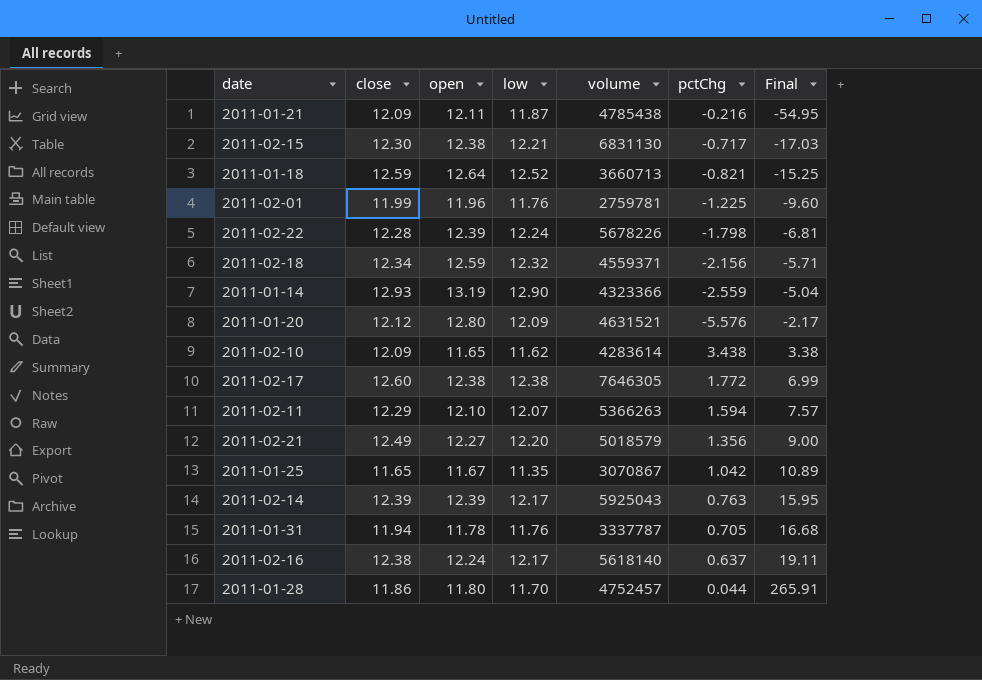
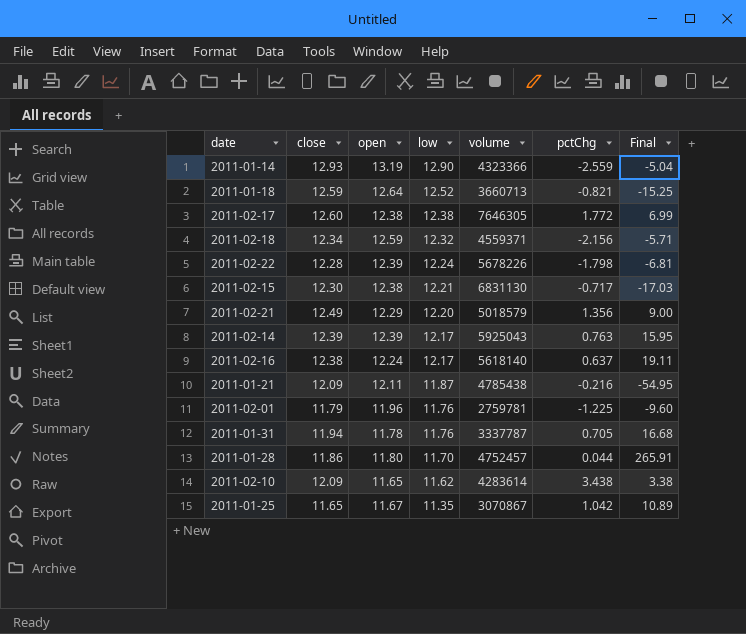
row order: Final ascending -> low descending
row 2011-01-20: 12.12 | 12.80 | 12.09 | 4631521 | -5.576 | -2.17 -> none
row 2011-02-11: 12.29 | 12.10 | 12.07 | 5366263 | 1.594 | 7.57 -> none
2011-02-21 | open: 12.27 -> 12.29
2011-02-01 | close: 11.99 -> 11.79

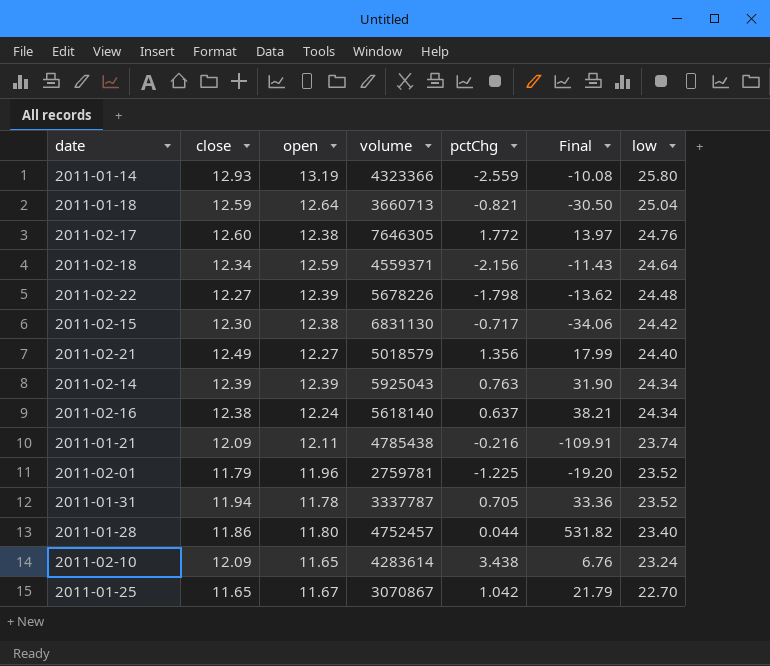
column low | position: 4 -> 7
2011-01-14 | Final: -5.04 -> -10.08
2011-01-14 | low: 12.90 -> 25.80
2011-01-18 | Final: -15.25 -> -30.50
2011-01-18 | low: 12.52 -> 25.04
2011-02-17 | Final: 6.99 -> 13.97
2011-02-17 | low: 12.38 -> 24.76
2011-02-18 | Final: -5.71 -> -11.43
2011-02-18 | low: 12.32 -> 24.64
2011-02-22 | close: 12.28 -> 12.27
2011-02-22 | Final: -6.81 -> -13.62
2011-02-22 | low: 12.24 -> 24.48
2011-02-15 | Final: -17.03 -> -34.06
2011-02-15 | low: 12.21 -> 24.42
2011-02-21 | open: 12.29 -> 12.27
2011-02-21 | Final: 9.00 -> 17.99
2011-02-21 | low: 12.20 -> 24.40
2011-02-14 | Final: 15.95 -> 31.90
2011-02-14 | low: 12.17 -> 24.34
2011-02-16 | Final: 19.11 -> 38.21
2011-02-16 | low: 12.17 -> 24.34
2011-01-21 | Final: -54.95 -> -109.91
2011-01-21 | low: 11.87 -> 23.74
2011-02-01 | Final: -9.60 -> -19.20
2011-02-01 | low: 11.76 -> 23.52
2011-01-31 | Final: 16.68 -> 33.36
2011-01-31 | low: 11.76 -> 23.52
2011-01-28 | Final: 265.91 -> 531.82
2011-01-28 | low: 11.70 -> 23.40
2011-02-10 | Final: 3.38 -> 6.76
2011-02-10 | low: 11.62 -> 23.24
2011-01-25 | Final: 10.89 -> 21.79
2011-01-25 | low: 11.35 -> 22.70

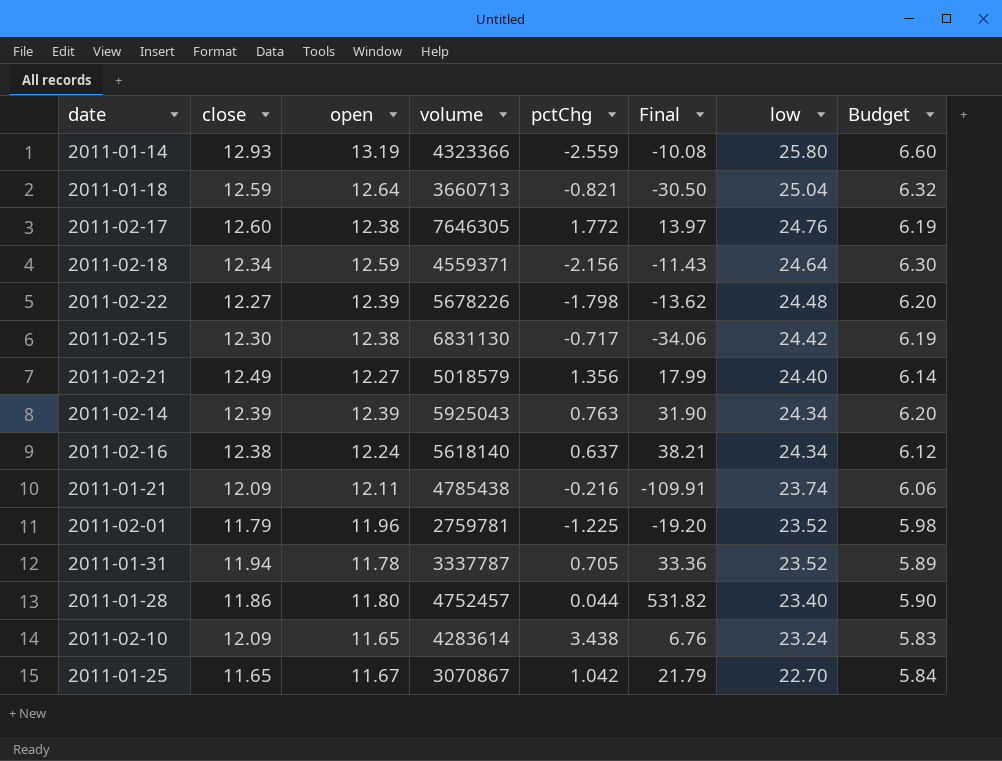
column Budget | formula: none -> [open] * 0.5

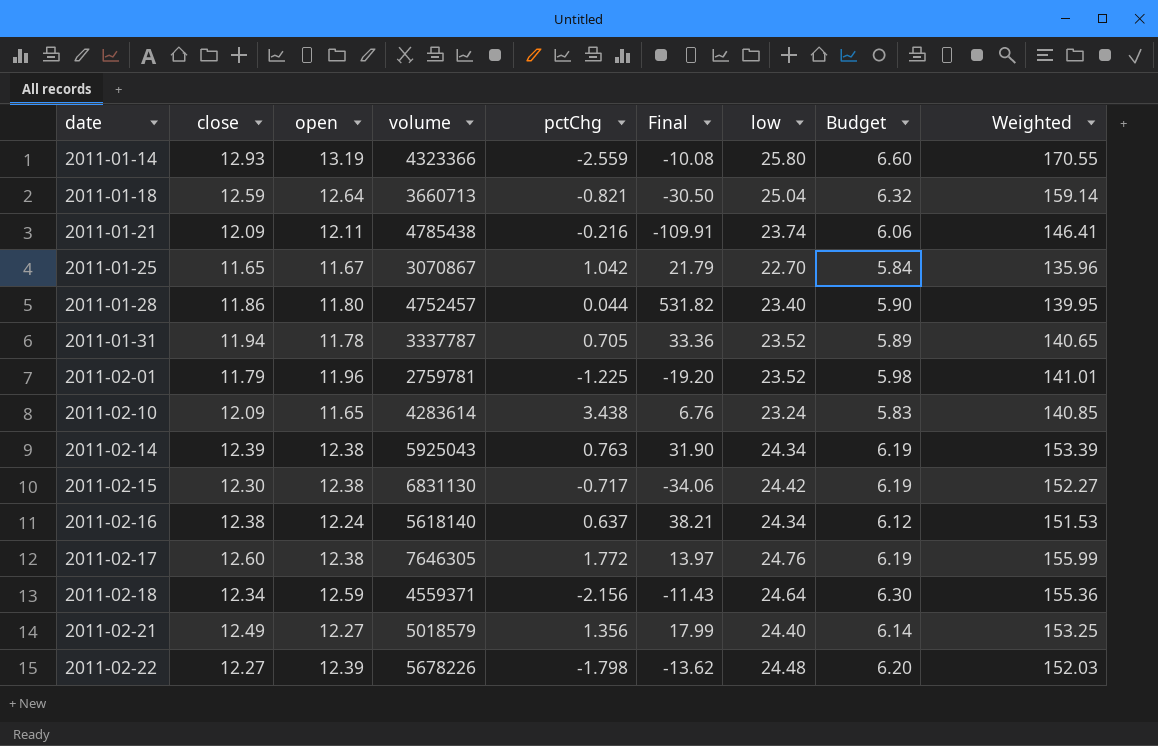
row order: low descending -> date ascending
column Weighted | formula: none -> [close] * [open]
2011-02-14 | open: 12.39 -> 12.38
2011-02-14 | Budget: 6.20 -> 6.19

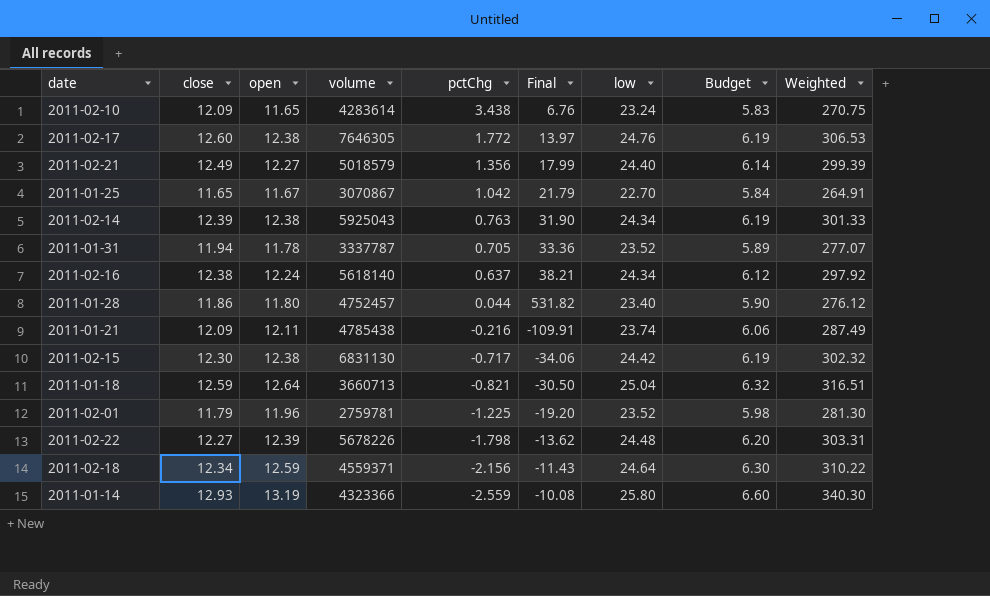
row order: date ascending -> pctChg descending
column Weighted | formula: [close] * [open] -> [open] * [low]

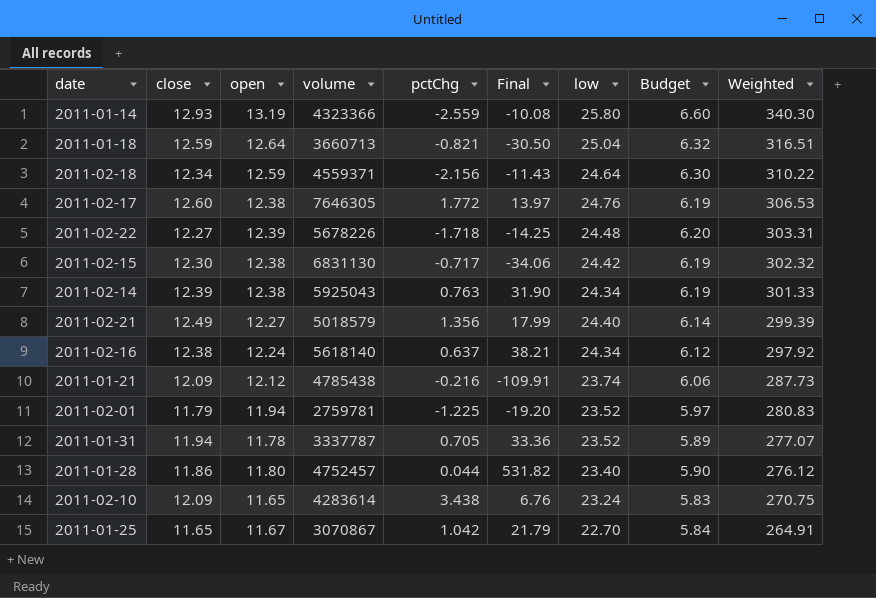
row order: pctChg descending -> Weighted descending
2011-02-22 | pctChg: -1.798 -> -1.718
2011-02-22 | Final: -13.62 -> -14.25
2011-01-21 | open: 12.11 -> 12.12
2011-01-21 | Weighted: 287.49 -> 287.73
2011-02-01 | open: 11.96 -> 11.94
2011-02-01 | Budget: 5.98 -> 5.97
2011-02-01 | Weighted: 281.30 -> 280.83

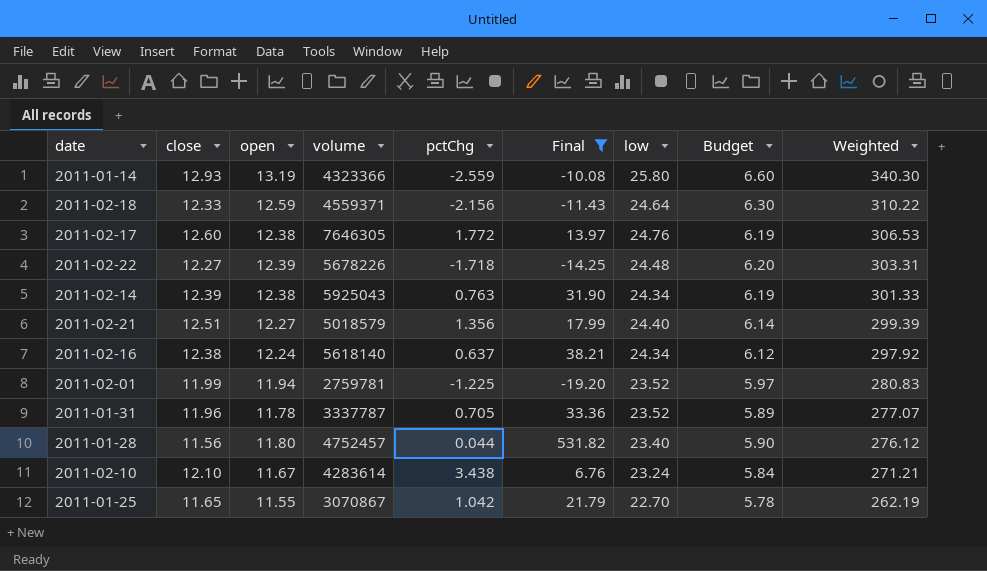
filter: none -> Final >= -19.20
2011-02-18 | close: 12.34 -> 12.33
2011-02-21 | close: 12.49 -> 12.51
2011-02-01 | close: 11.79 -> 11.99
2011-01-31 | close: 11.94 -> 11.96
2011-01-28 | close: 11.86 -> 11.56
2011-02-10 | close: 12.09 -> 12.10
2011-02-10 | open: 11.65 -> 11.67
2011-02-10 | Budget: 5.83 -> 5.84
2011-02-10 | Weighted: 270.75 -> 271.21
2011-01-25 | open: 11.67 -> 11.55
2011-01-25 | Budget: 5.84 -> 5.78
2011-01-25 | Weighted: 264.91 -> 262.19

